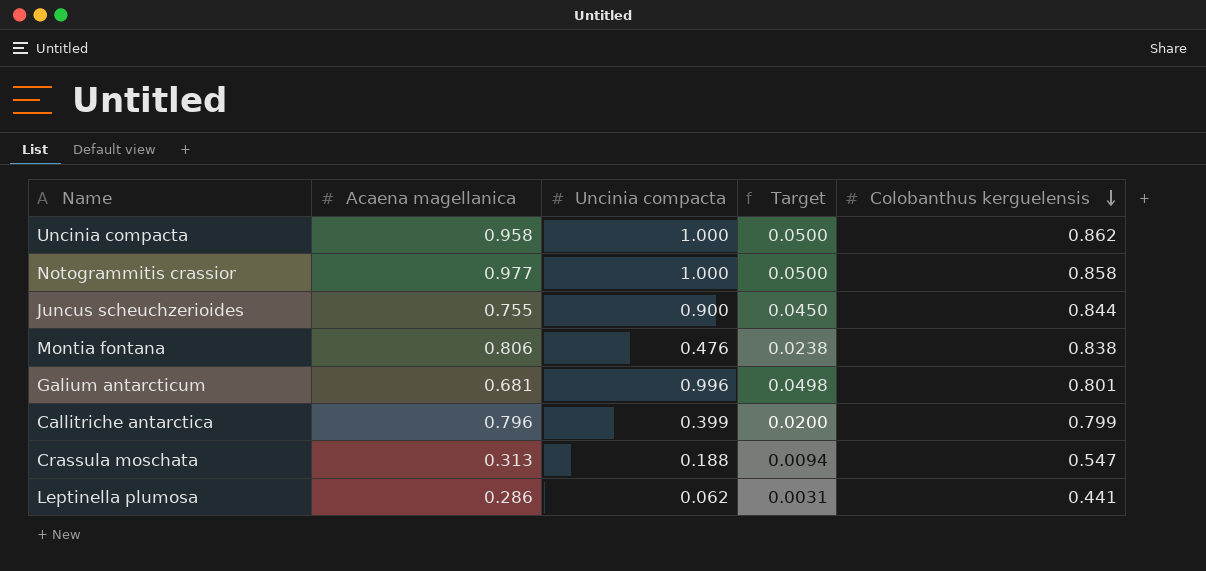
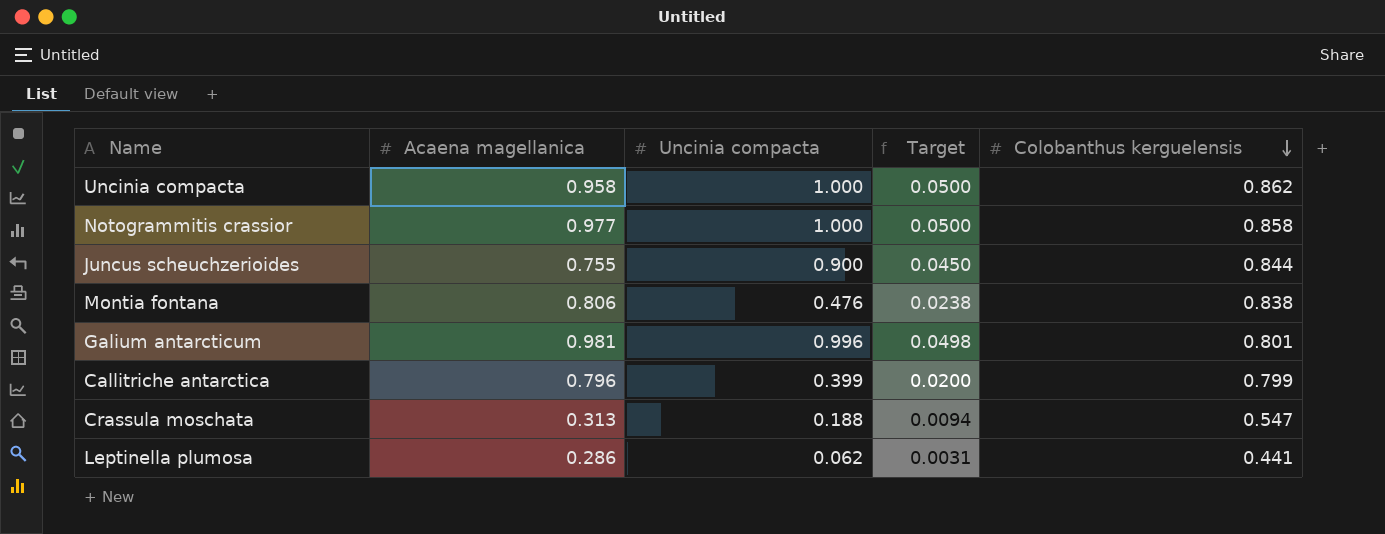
Galium antarcticum | Acaena magellanica: 0.681 -> 0.981

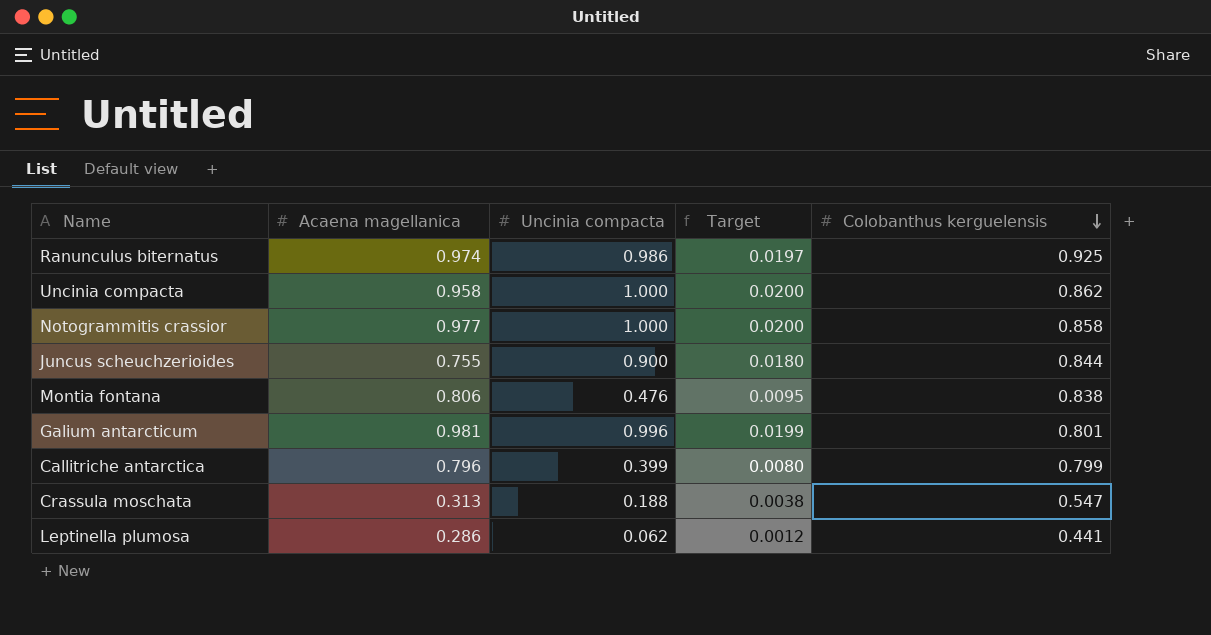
column Target | formula: [Uncinia compacta] * 0.05 -> [Uncinia compacta] * 0.02
row Ranunculus biternatus: none -> 0.974 | 0.986 | 0.0197 | 0.925

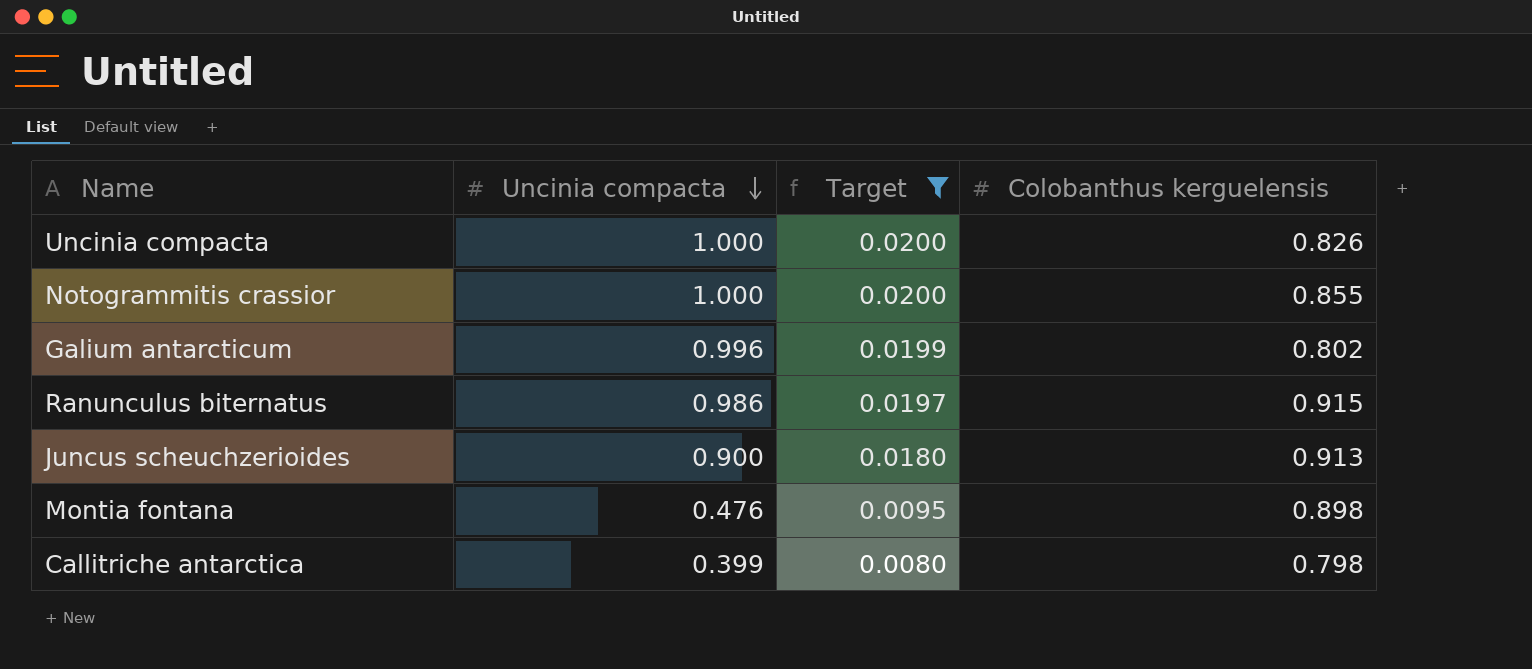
filter: none -> Target >= 0.0080
row order: Colobanthus kerguelensis descending -> Uncinia compacta descending
column Acaena magellanica | position: 2 -> none
Uncinia compacta | Colobanthus kerguelensis: 0.862 -> 0.826
Notogrammitis crassior | Colobanthus kerguelensis: 0.858 -> 0.855
Galium antarcticum | Colobanthus kerguelensis: 0.801 -> 0.802
Ranunculus biternatus | Colobanthus kerguelensis: 0.925 -> 0.915
Juncus scheuchzerioides | Colobanthus kerguelensis: 0.844 -> 0.913
Montia fontana | Colobanthus kerguelensis: 0.838 -> 0.898
Callitriche antarctica | Colobanthus kerguelensis: 0.799 -> 0.798

